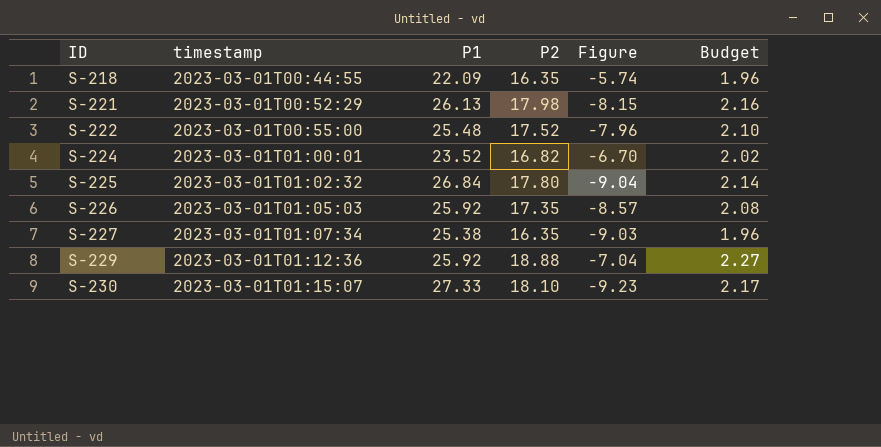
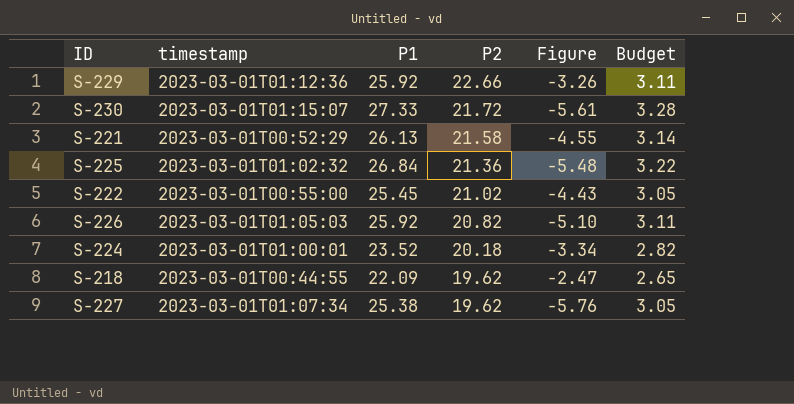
row order: ID ascending -> P2 descending
column Budget | formula: [P2] * 0.12 -> [P1] * 0.12
S-229 | P2: 18.88 -> 22.66
S-229 | Figure: -7.04 -> -3.26
S-230 | P2: 18.10 -> 21.72
S-230 | Figure: -9.23 -> -5.61
S-221 | P2: 17.98 -> 21.58
S-221 | Figure: -8.15 -> -4.55
S-225 | P2: 17.80 -> 21.36
S-225 | Figure: -9.04 -> -5.48
S-222 | P1: 25.48 -> 25.45
S-222 | P2: 17.52 -> 21.02
S-222 | Figure: -7.96 -> -4.43
S-226 | P2: 17.35 -> 20.82
S-226 | Figure: -8.57 -> -5.10
S-224 | P2: 16.82 -> 20.18
S-224 | Figure: -6.70 -> -3.34
S-218 | P2: 16.35 -> 19.62
S-218 | Figure: -5.74 -> -2.47
S-227 | P2: 16.35 -> 19.62
S-227 | Figure: -9.03 -> -5.76

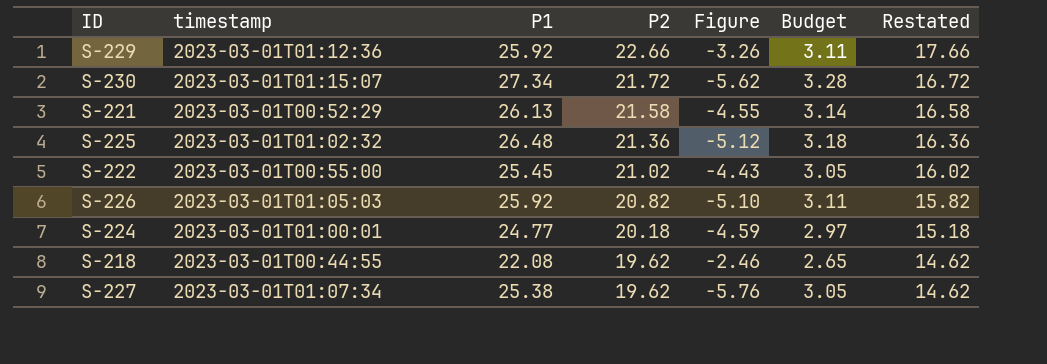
column Restated | formula: none -> [P2] - 5
S-230 | P1: 27.33 -> 27.34
S-230 | Figure: -5.61 -> -5.62
S-225 | P1: 26.84 -> 26.48
S-225 | Figure: -5.48 -> -5.12
S-225 | Budget: 3.22 -> 3.18
S-224 | P1: 23.52 -> 24.77
S-224 | Figure: -3.34 -> -4.59
S-224 | Budget: 2.82 -> 2.97
S-218 | P1: 22.09 -> 22.08
S-218 | Figure: -2.47 -> -2.46

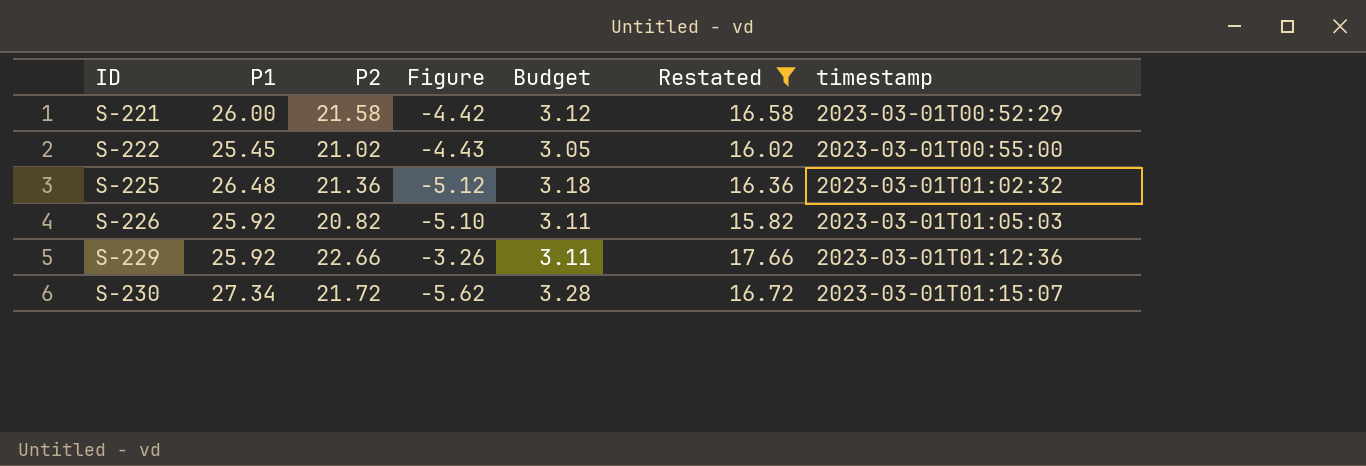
filter: none -> Restated >= 15.82
row order: P2 descending -> ID ascending
column timestamp | position: 2 -> 7
S-221 | P1: 26.13 -> 26.00
S-221 | Figure: -4.55 -> -4.42
S-221 | Budget: 3.14 -> 3.12

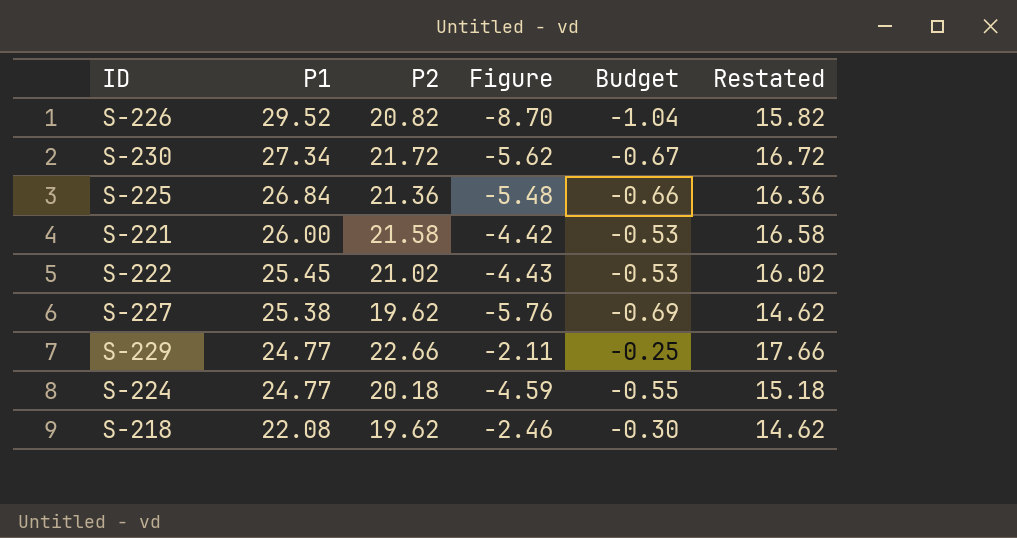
filter: Restated >= 15.82 -> none
row order: ID ascending -> P1 descending
column timestamp | position: 7 -> none
column Budget | formula: [P1] * 0.12 -> [Figure] * 0.12
S-226 | P1: 25.92 -> 29.52
S-226 | Figure: -5.10 -> -8.70
S-225 | P1: 26.48 -> 26.84
S-225 | Figure: -5.12 -> -5.48
S-229 | P1: 25.92 -> 24.77
S-229 | Figure: -3.26 -> -2.11

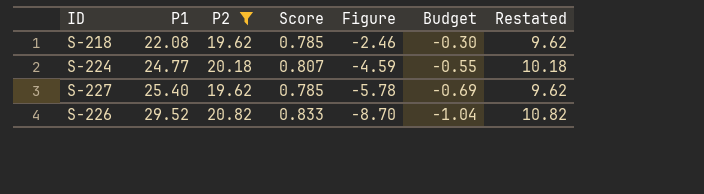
filter: none -> P2 <= 20.82
row order: P1 descending -> P1 ascending
column Score | formula: none -> [P2] * 0.04
column Restated | formula: [P2] - 5 -> [P2] - 10
S-227 | P1: 25.38 -> 25.40
S-227 | Figure: -5.76 -> -5.78

